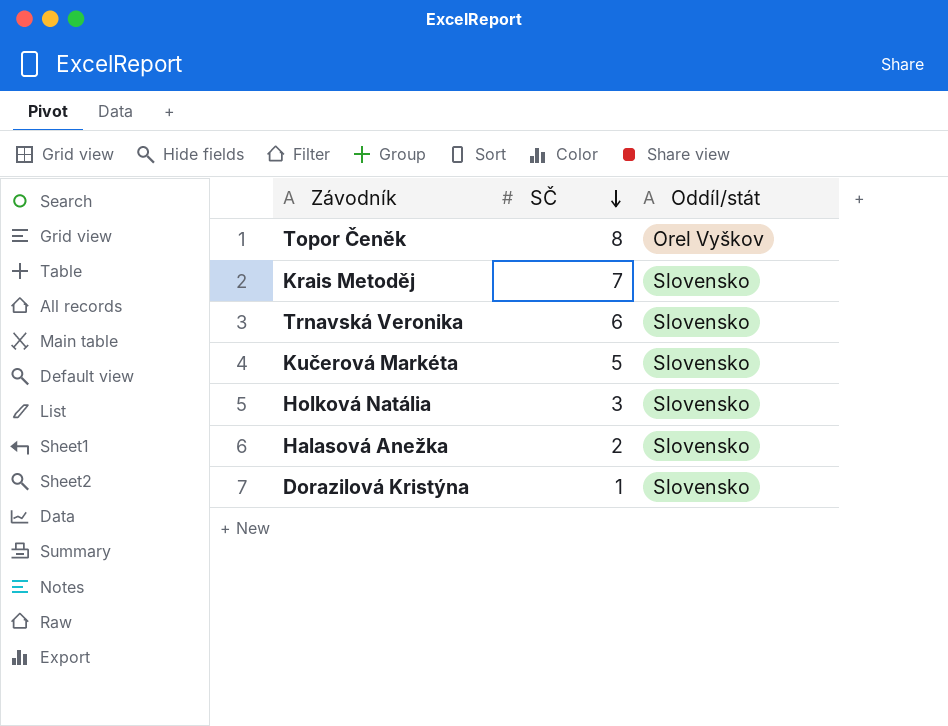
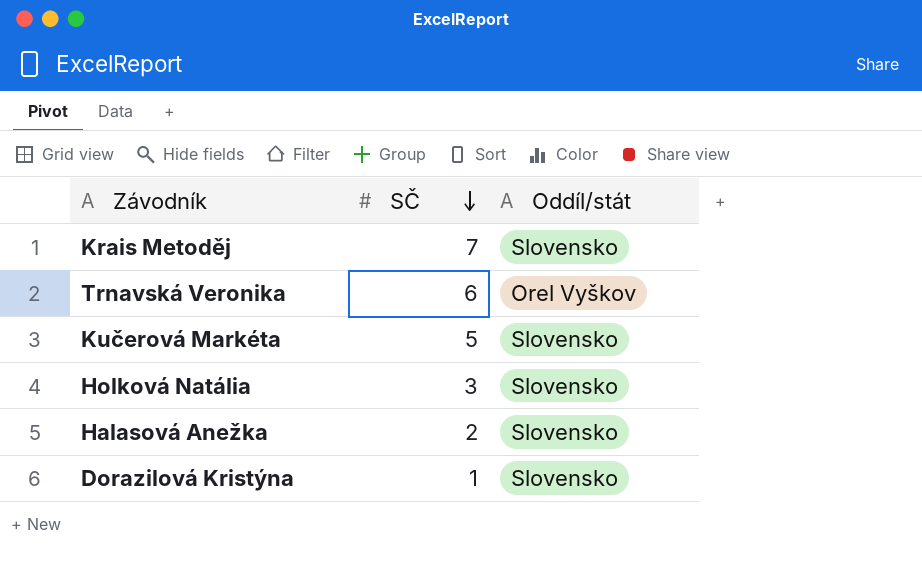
row Topor Čeněk: 8 | Orel Vyškov -> none
Trnavská Veronika | Oddíl/stát: Slovensko -> Orel Vyškov

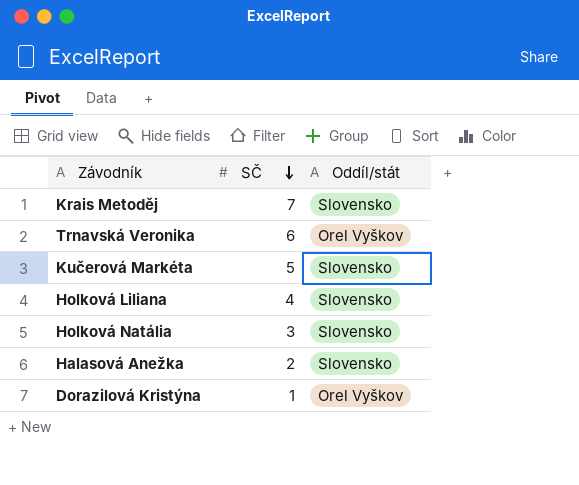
row Holková Liliana: none -> 4 | Slovensko
Dorazilová Kristýna | Oddíl/stát: Slovensko -> Orel Vyškov

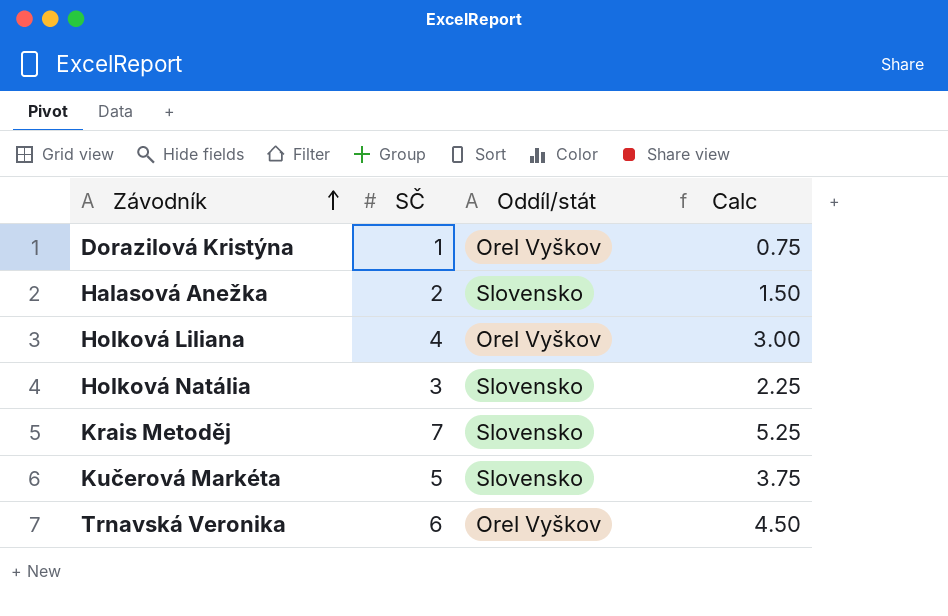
row order: SČ descending -> Závodník ascending
column Calc | formula: none -> [SČ] * 0.75
Holková Liliana | Oddíl/stát: Slovensko -> Orel Vyškov

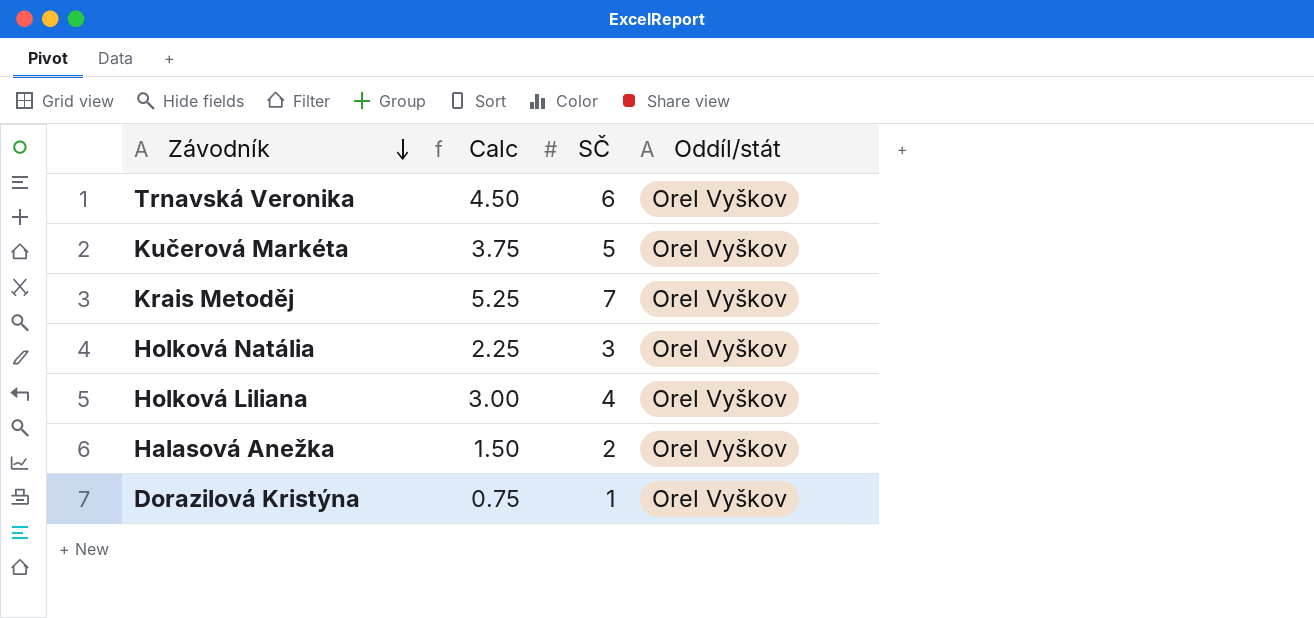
row order: Závodník ascending -> Závodník descending
column Calc | position: 4 -> 2
Kučerová Markéta | Oddíl/stát: Slovensko -> Orel Vyškov
Krais Metoděj | Oddíl/stát: Slovensko -> Orel Vyškov
Holková Natália | Oddíl/stát: Slovensko -> Orel Vyškov
Halasová Anežka | Oddíl/stát: Slovensko -> Orel Vyškov

